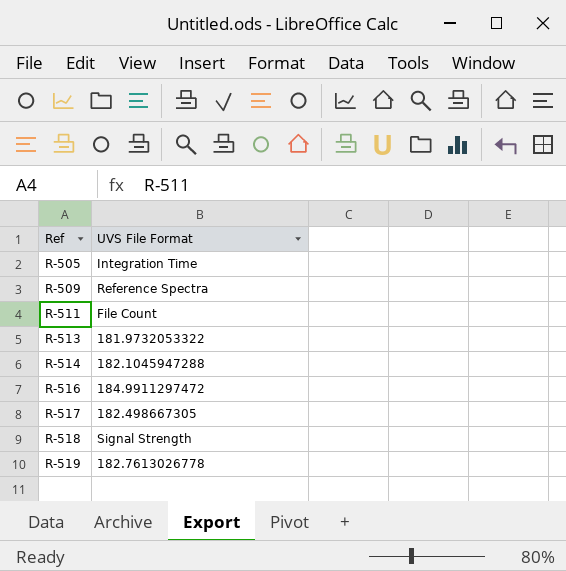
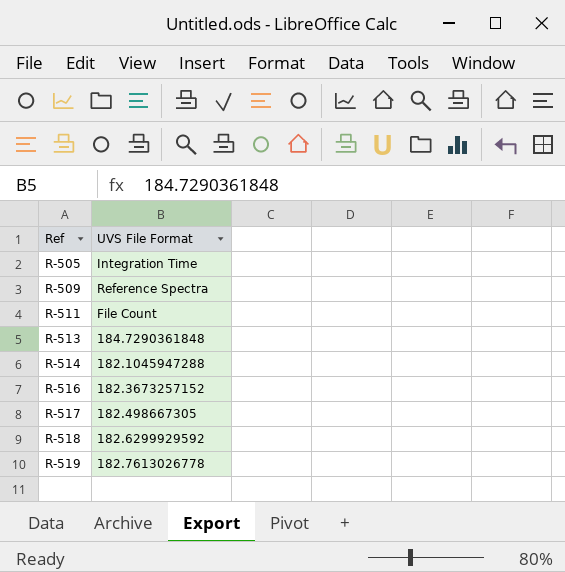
R-513 | UVS File Format: 181.9732053322 -> 184.7290361848
R-516 | UVS File Format: 184.9911297472 -> 182.3673257152
R-518 | UVS File Format: Signal Strength -> 182.6299929592

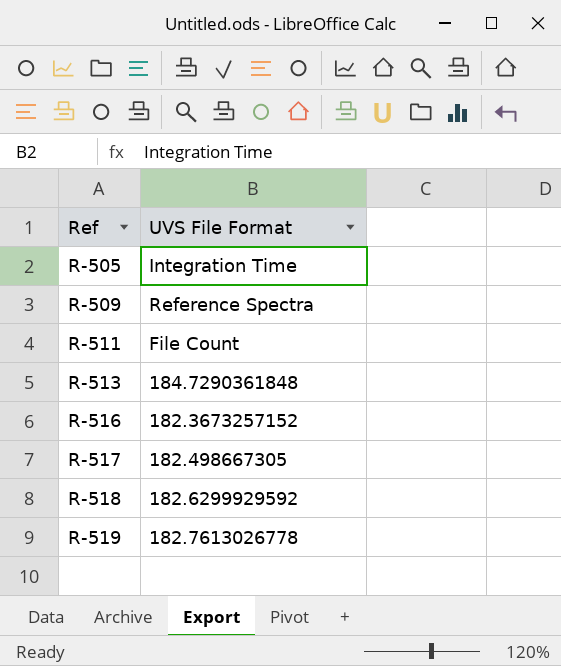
row R-514: 182.1045947288 -> none

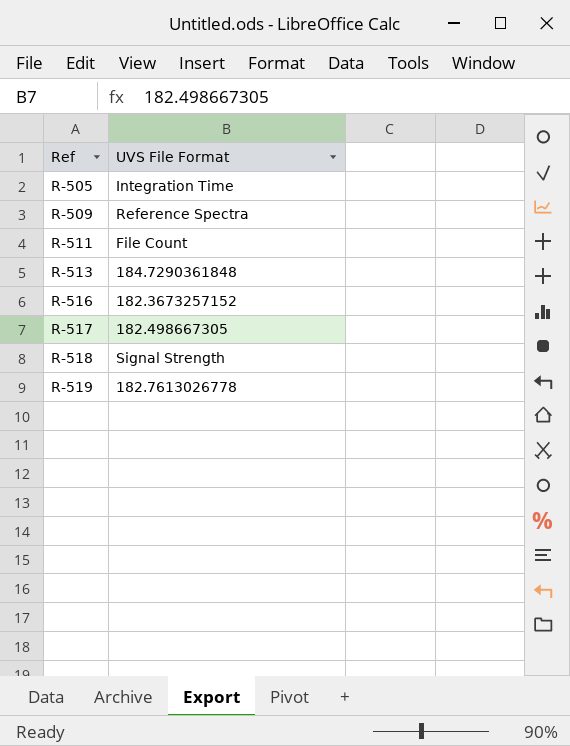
R-518 | UVS File Format: 182.6299929592 -> Signal Strength

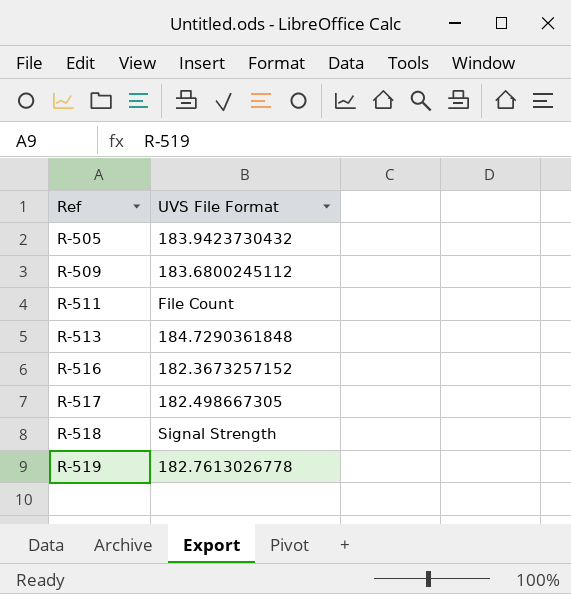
R-505 | UVS File Format: Integration Time -> 183.9423730432
R-509 | UVS File Format: Reference Spectra -> 183.6800245112

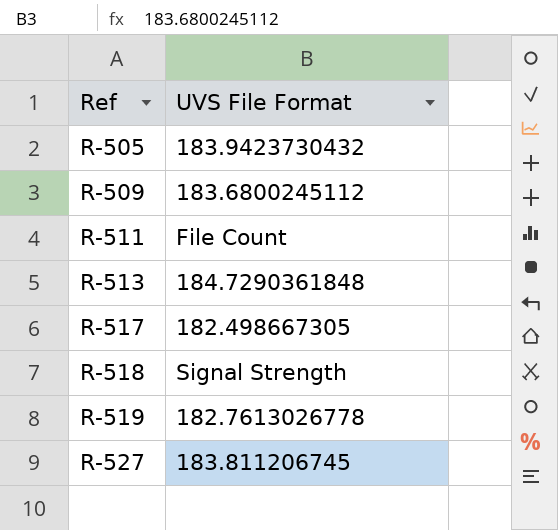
row R-516: 182.3673257152 -> none
row R-527: none -> 183.811206745

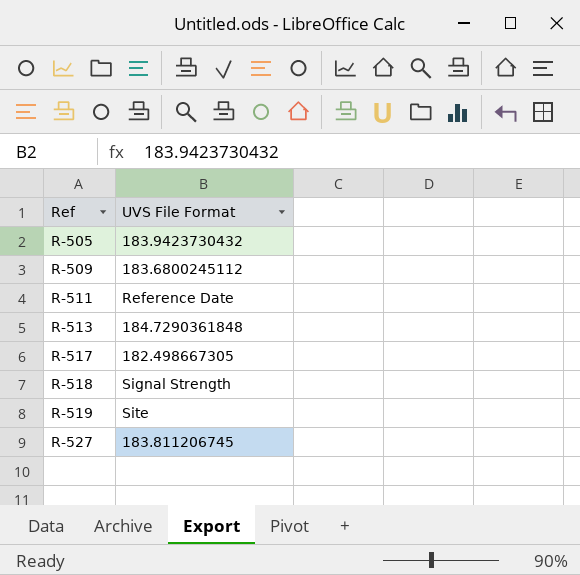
R-511 | UVS File Format: File Count -> Reference Date
R-519 | UVS File Format: 182.7613026778 -> Site

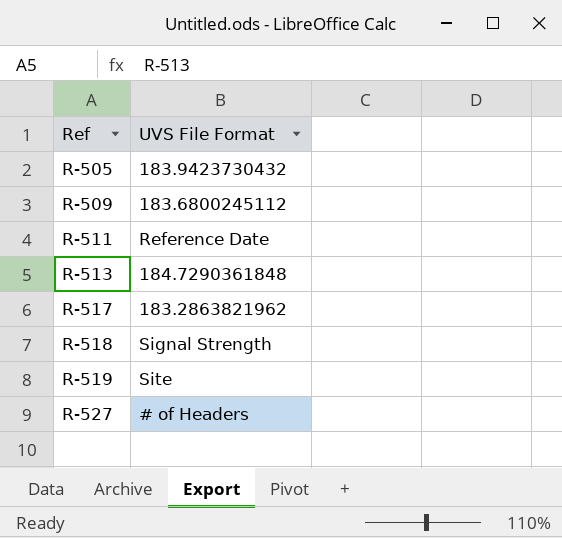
R-517 | UVS File Format: 182.498667305 -> 183.2863821962
R-527 | UVS File Format: 183.811206745 -> # of Headers

